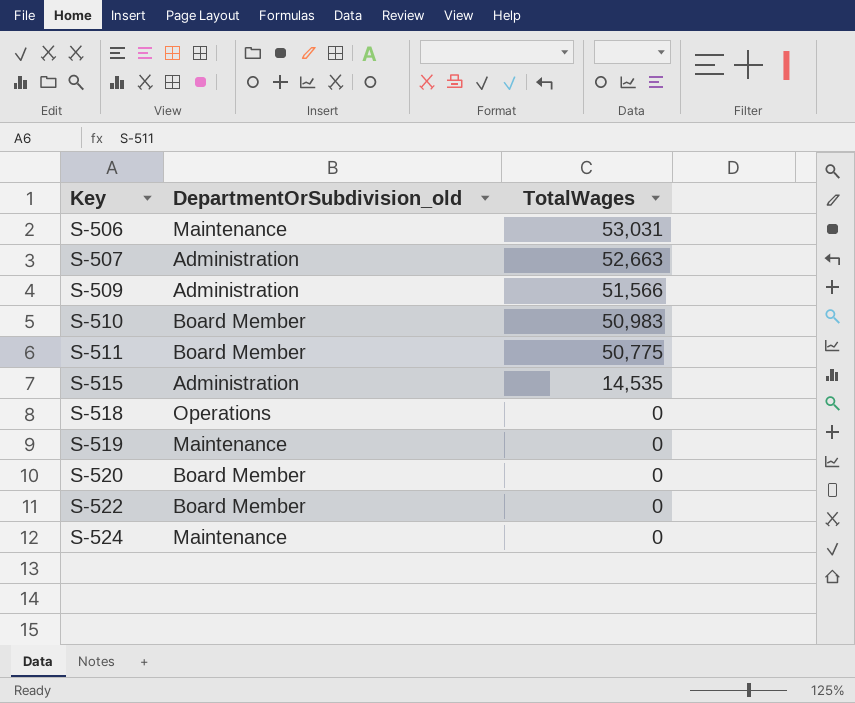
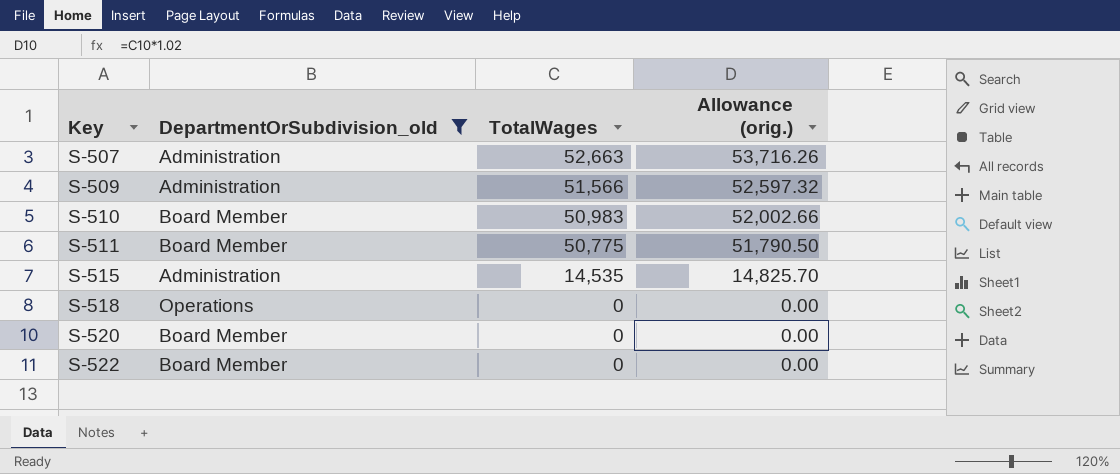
filter: none -> DepartmentOrSubdivision_old != Maintenance
column Allowance (orig.) | formula: none -> [TotalWages] * 1.02

